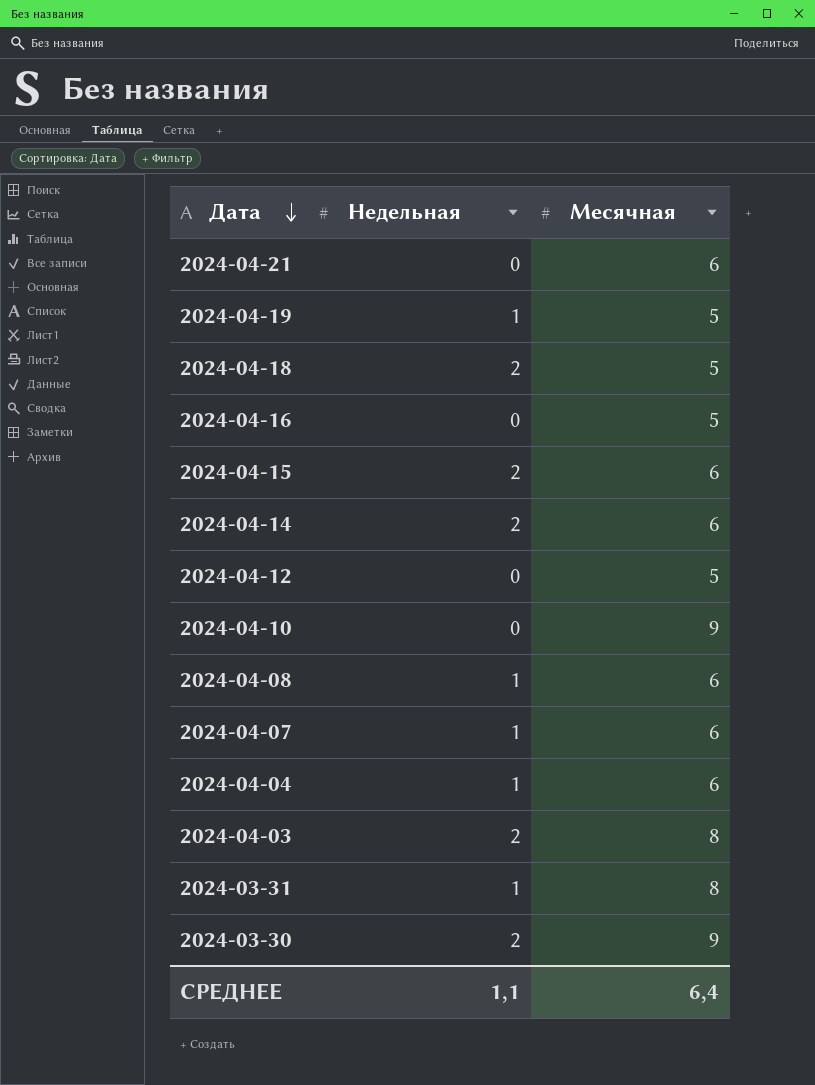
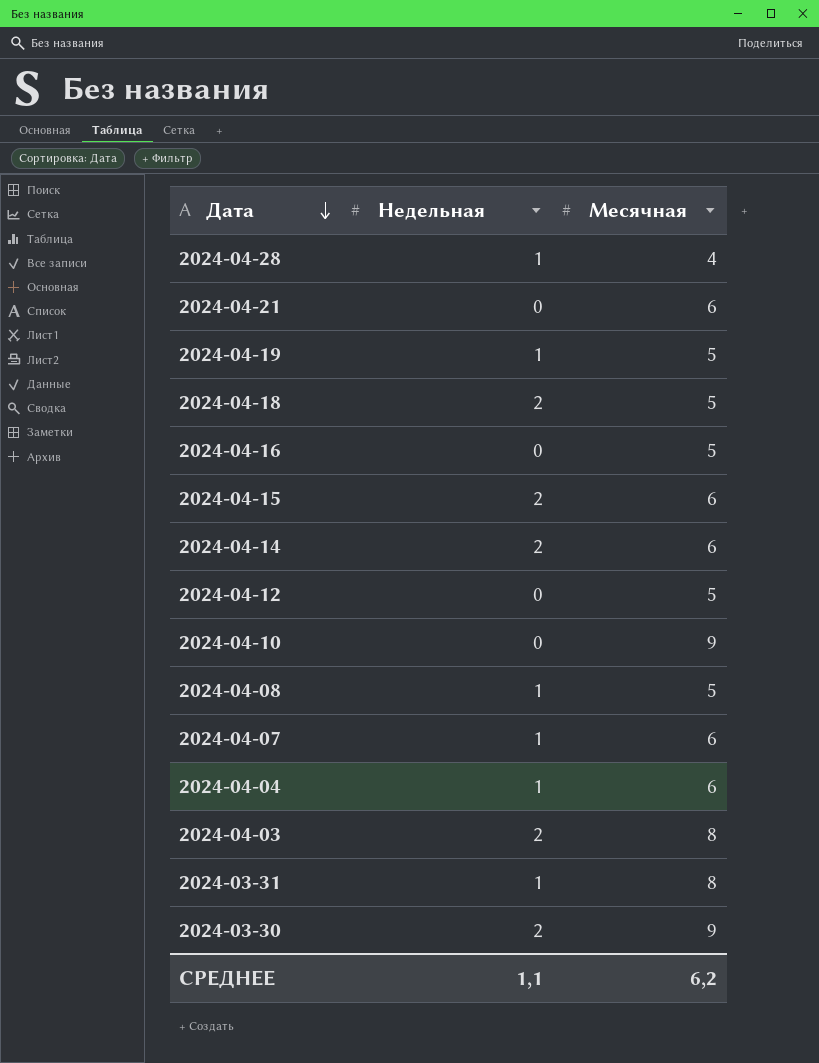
row 2024-04-28: none -> 1 | 4
2024-04-08 | Месячная: 6 -> 5
СРЕДНЕЕ | Месячная: 6,4 -> 6,2

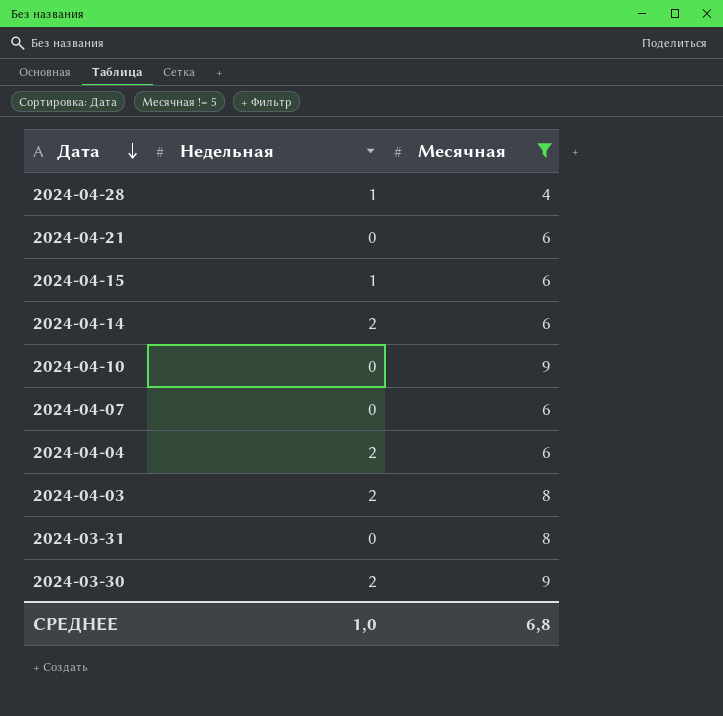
filter: none -> Месячная != 5
2024-04-15 | Недельная: 2 -> 1
2024-04-07 | Недельная: 1 -> 0
2024-04-04 | Недельная: 1 -> 2
2024-03-31 | Недельная: 1 -> 0
СРЕДНЕЕ | Недельная: 1,1 -> 1,0
СРЕДНЕЕ | Месячная: 6,2 -> 6,8

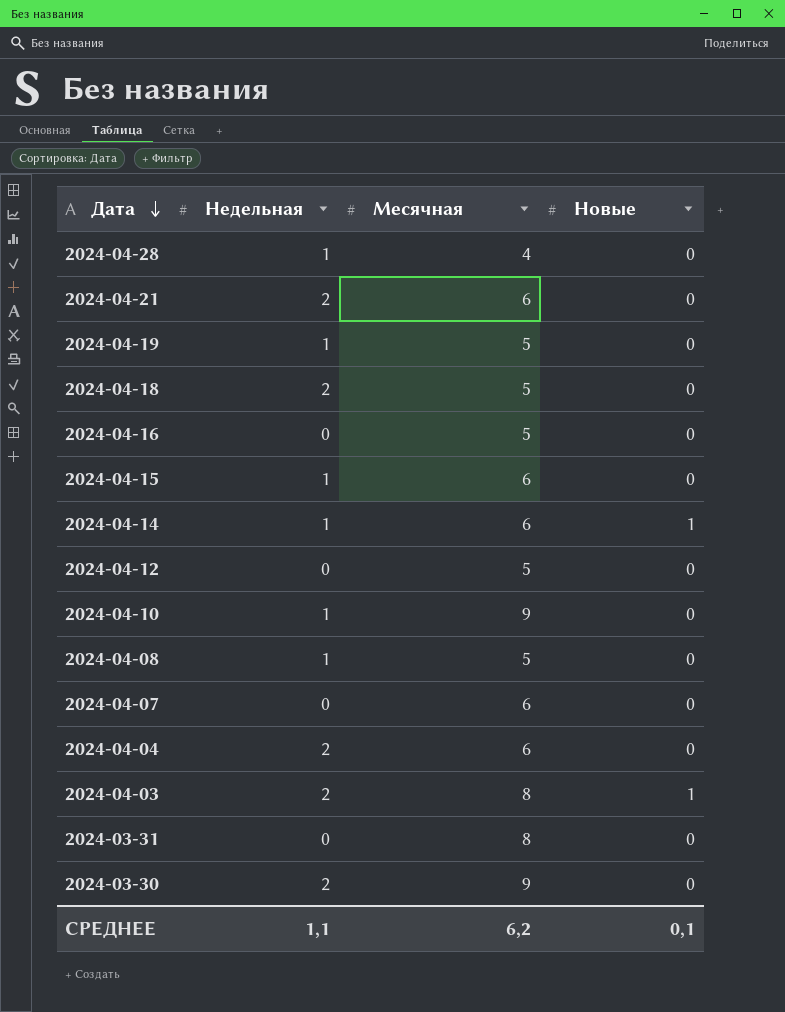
filter: Месячная != 5 -> none
column Новые | position: none -> 4
2024-04-21 | Недельная: 0 -> 2
2024-04-14 | Недельная: 2 -> 1
2024-04-10 | Недельная: 0 -> 1
СРЕДНЕЕ | Недельная: 1,0 -> 1,1
СРЕДНЕЕ | Месячная: 6,8 -> 6,2

